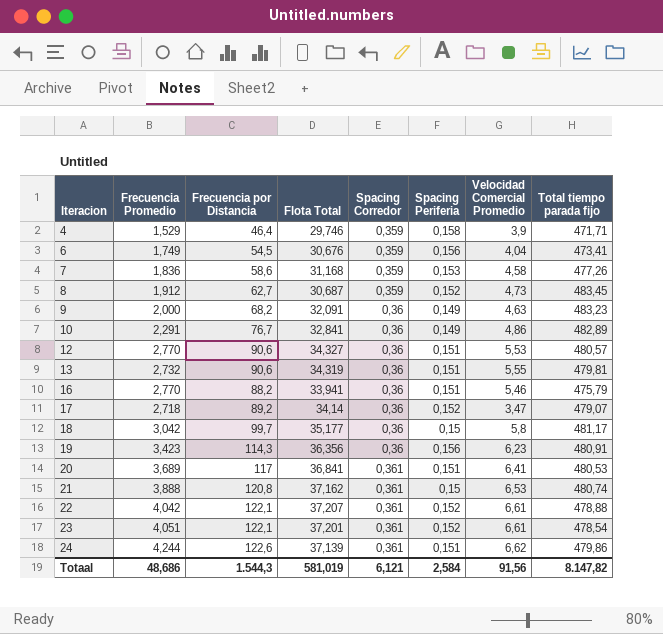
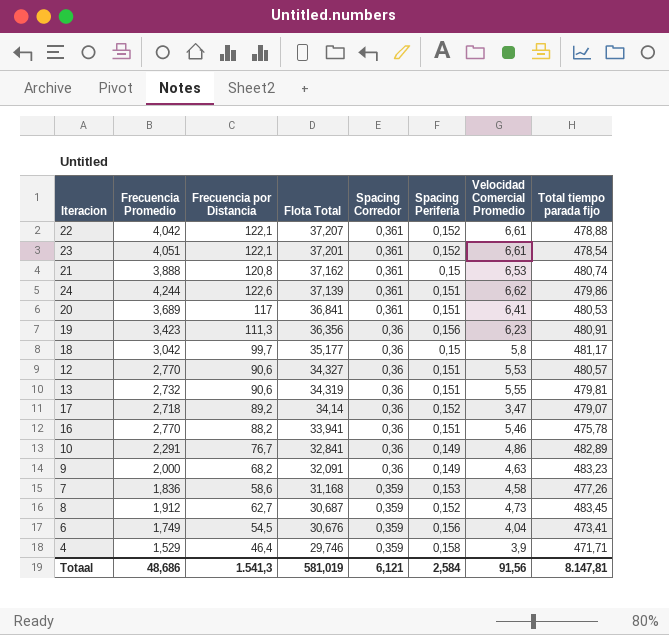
row order: Iteracion ascending -> Flota Total descending
19 | Frecuencia por Distancia: 114,3 -> 111,3
16 | Total tiempo parada fijo: 475,79 -> 475,78
Totaal | Frecuencia por Distancia: 1.544,3 -> 1.541,3
Totaal | Total tiempo parada fijo: 8.147,82 -> 8.147,81

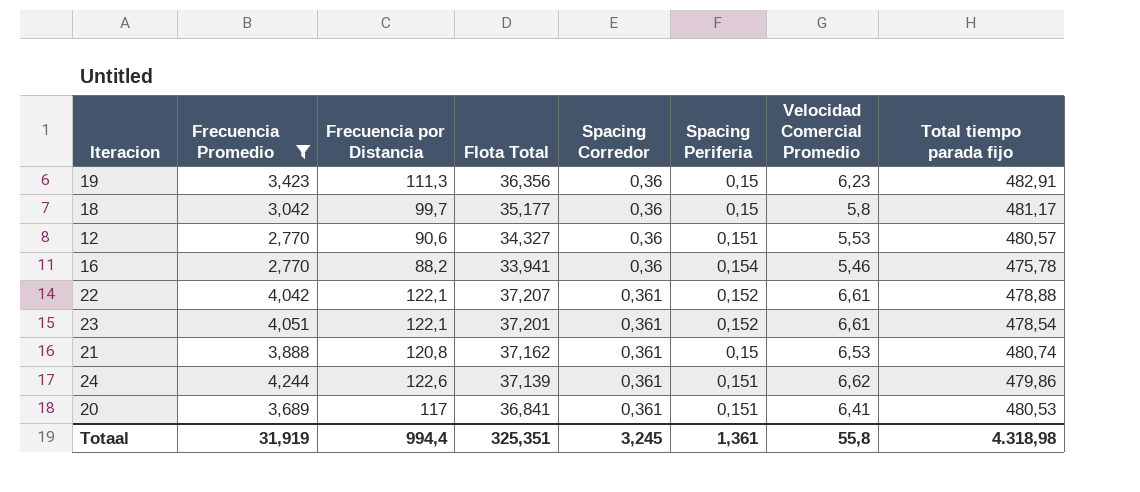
filter: none -> Frecuencia Promedio >= 2,770
row order: Flota Total descending -> Spacing Corredor ascending
19 | Spacing Periferia: 0,156 -> 0,15
19 | Total tiempo parada fijo: 480,91 -> 482,91
16 | Spacing Periferia: 0,151 -> 0,154
Totaal | Frecuencia Promedio: 48,686 -> 31,919
Totaal | Frecuencia por Distancia: 1.541,3 -> 994,4
Totaal | Flota Total: 581,019 -> 325,351
Totaal | Spacing Corredor: 6,121 -> 3,245
Totaal | Spacing Periferia: 2,584 -> 1,361
Totaal | Velocidad Comercial Promedio: 91,56 -> 55,8
Totaal | Total tiempo parada fijo: 8.147,81 -> 4.318,98

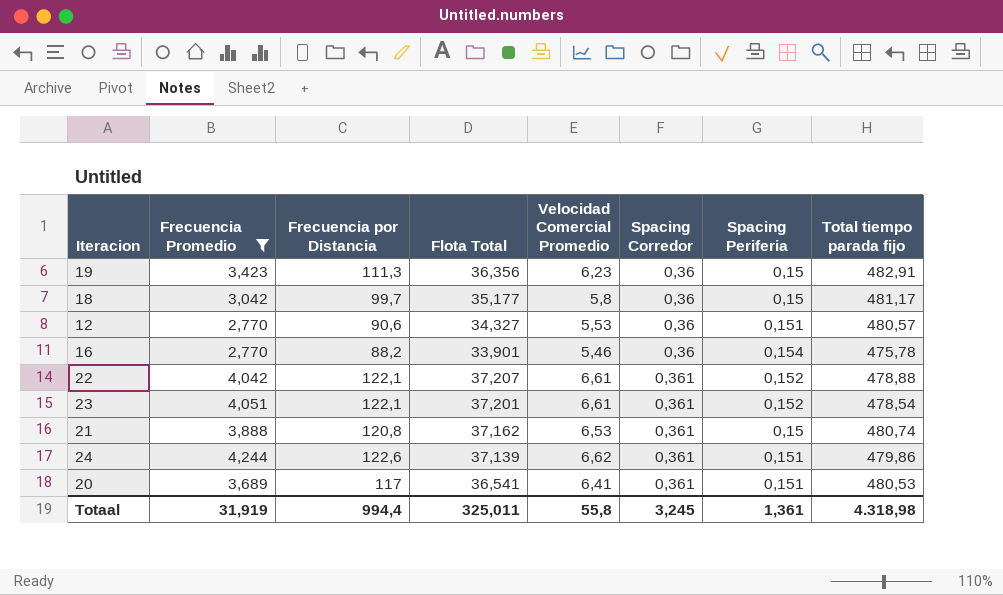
column Velocidad Comercial Promedio | position: 7 -> 5
16 | Flota Total: 33,941 -> 33,901
20 | Flota Total: 36,841 -> 36,541
Totaal | Flota Total: 325,351 -> 325,011

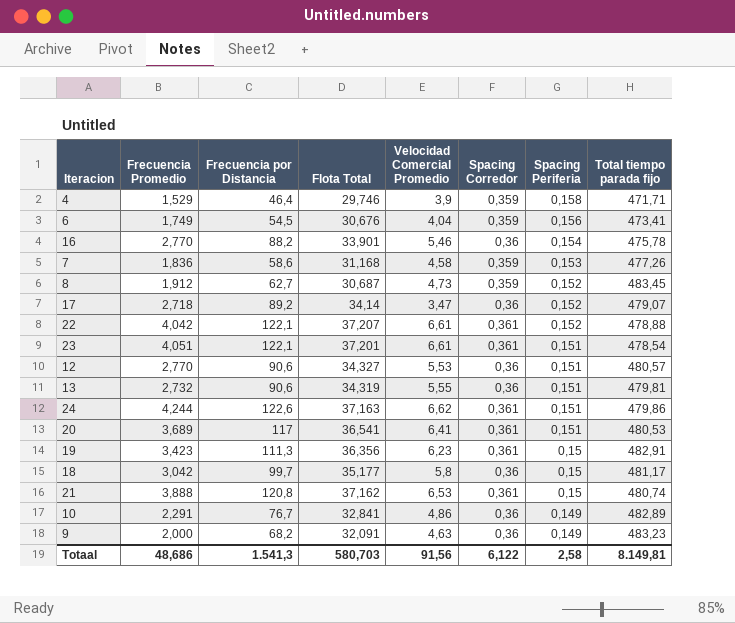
filter: Frecuencia Promedio >= 2,770 -> none
row order: Spacing Corredor ascending -> Spacing Periferia descending
23 | Spacing Periferia: 0,152 -> 0,151
24 | Flota Total: 37,139 -> 37,163
19 | Spacing Corredor: 0,36 -> 0,361
Totaal | Frecuencia Promedio: 31,919 -> 48,686
Totaal | Frecuencia por Distancia: 994,4 -> 1.541,3
Totaal | Flota Total: 325,011 -> 580,703
Totaal | Velocidad Comercial Promedio: 55,8 -> 91,56
Totaal | Spacing Corredor: 3,245 -> 6,122
Totaal | Spacing Periferia: 1,361 -> 2,58
Totaal | Total tiempo parada fijo: 4.318,98 -> 8.149,81

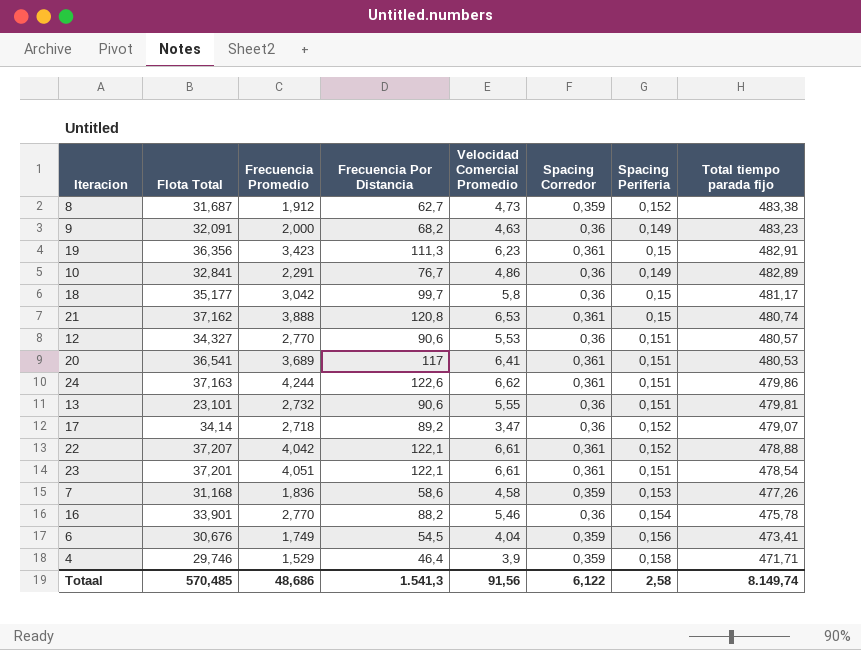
row order: Spacing Periferia descending -> Total tiempo parada fijo descending
column Flota Total | position: 4 -> 2
column name: Frecuencia por Distancia -> Frecuencia Por Distancia
8 | Flota Total: 30,687 -> 31,687
8 | Total tiempo parada fijo: 483,45 -> 483,38
13 | Flota Total: 34,319 -> 23,101
Totaal | Flota Total: 580,703 -> 570,485
Totaal | Total tiempo parada fijo: 8.149,81 -> 8.149,74

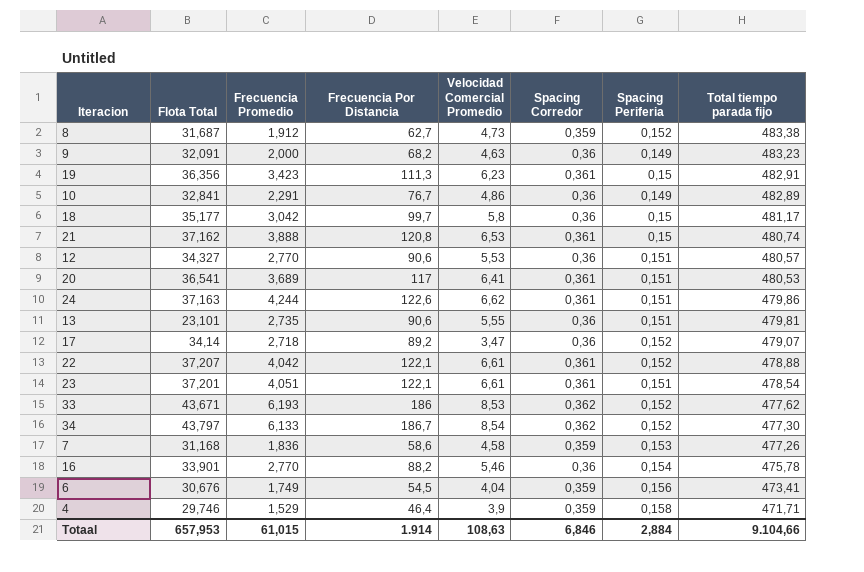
13 | Frecuencia Promedio: 2,732 -> 2,735
row 33: none -> 43,671 | 6,193 | 186 | 8,53 | 0,362 | 0,152 | 477,62
row 34: none -> 43,797 | 6,133 | 186,7 | 8,54 | 0,362 | 0,152 | 477,30
Totaal | Flota Total: 570,485 -> 657,953
Totaal | Frecuencia Promedio: 48,686 -> 61,015
Totaal | Frecuencia Por Distancia: 1.541,3 -> 1.914
Totaal | Velocidad Comercial Promedio: 91,56 -> 108,63
Totaal | Spacing Corredor: 6,122 -> 6,846
Totaal | Spacing Periferia: 2,58 -> 2,884
Totaal | Total tiempo parada fijo: 8.149,74 -> 9.104,66

